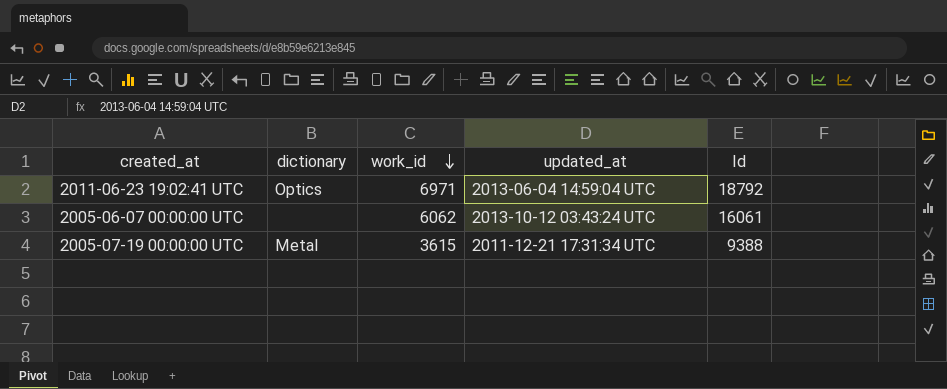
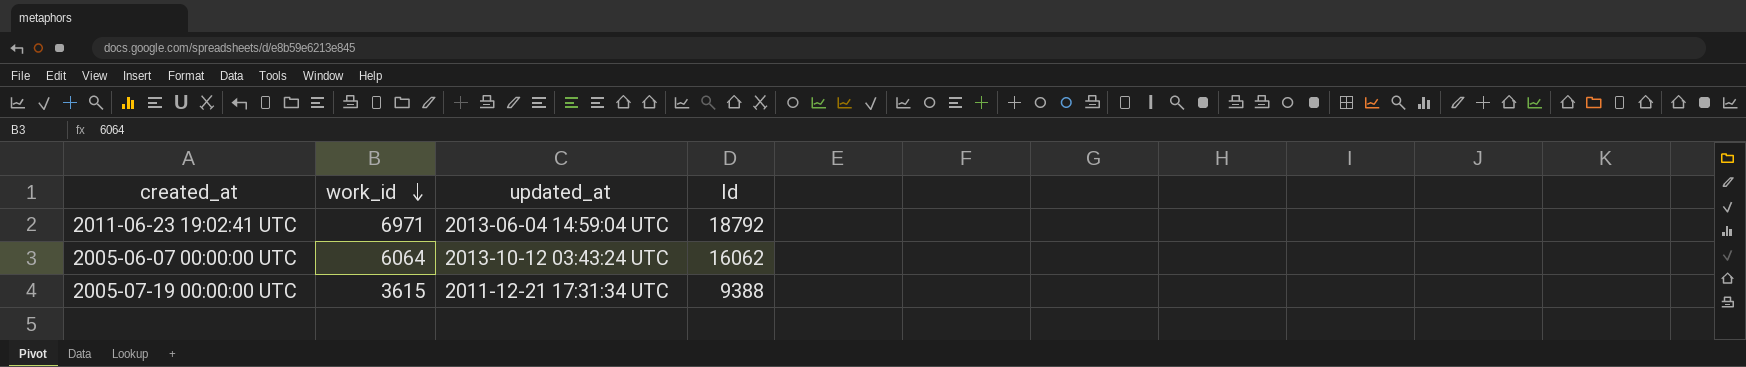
column dictionary | position: 2 -> none
2005-06-07 00:00:00 UTC | work_id: 6062 -> 6064
2005-06-07 00:00:00 UTC | Id: 16061 -> 16062

